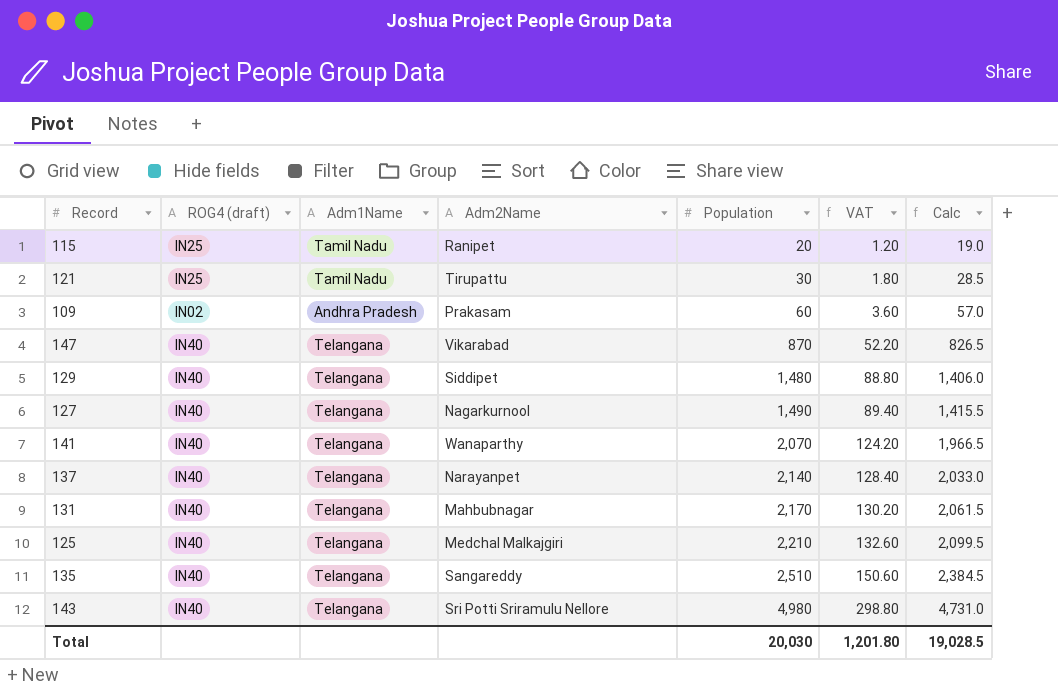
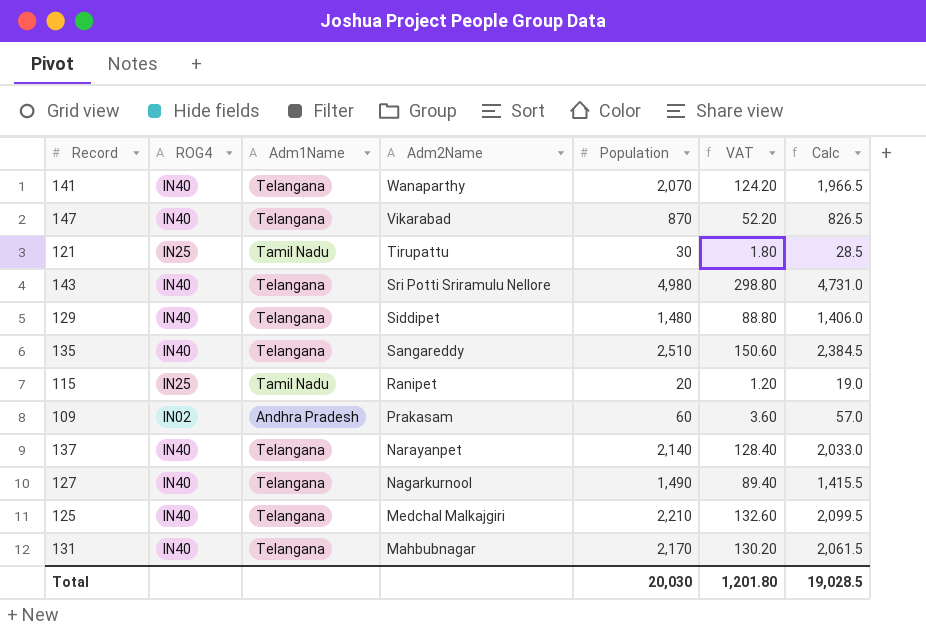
row order: Population ascending -> Adm2Name descending
column name: ROG4 (draft) -> ROG4

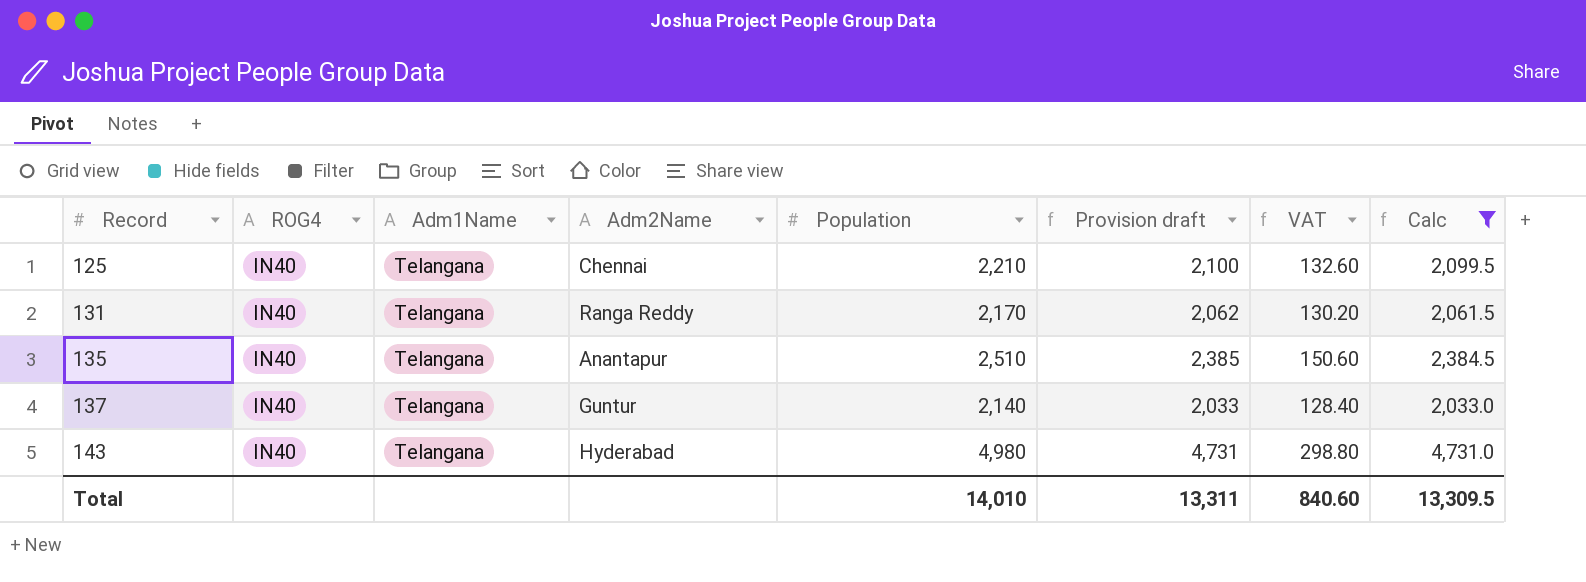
filter: none -> Calc >= 2,033.0
row order: Adm2Name descending -> Record ascending
column Provision draft | formula: none -> [Population] * 0.95
125 | Adm2Name: Medchal Malkajgiri -> Chennai
131 | Adm2Name: Mahbubnagar -> Ranga Reddy
135 | Adm2Name: Sangareddy -> Anantapur
137 | Adm2Name: Narayanpet -> Guntur
143 | Adm2Name: Sri Potti Sriramulu Nellore -> Hyderabad
Total | Population: 20,030 -> 14,010
Total | VAT: 1,201.80 -> 840.60
Total | Calc: 19,028.5 -> 13,309.5

